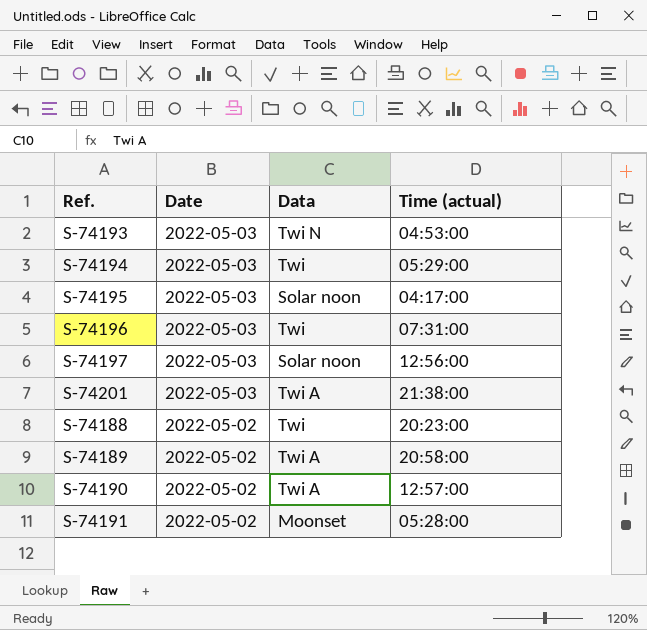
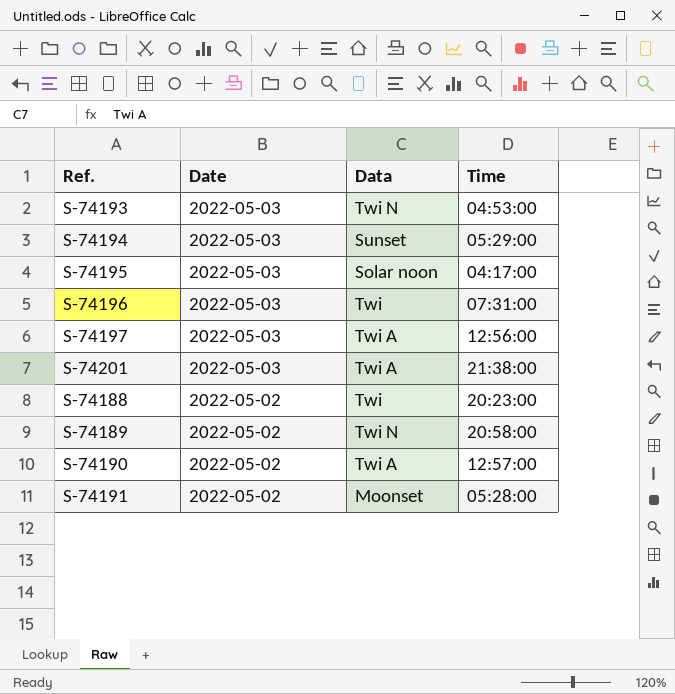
column name: Time (actual) -> Time
S-74194 | Data: Twi -> Sunset
S-74197 | Data: Solar noon -> Twi A
S-74189 | Data: Twi A -> Twi N

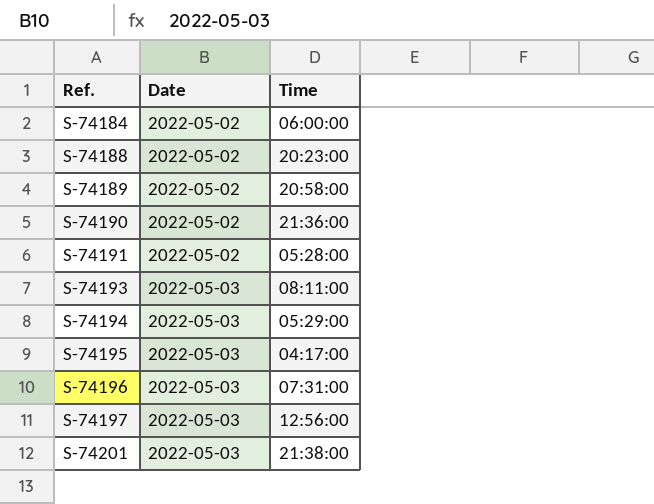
row order: Date descending -> Ref. ascending
column Data | position: 3 -> none
row S-74184: none -> 2022-05-02 | 06:00:00
S-74190 | Time: 12:57:00 -> 21:36:00
S-74193 | Time: 04:53:00 -> 08:11:00

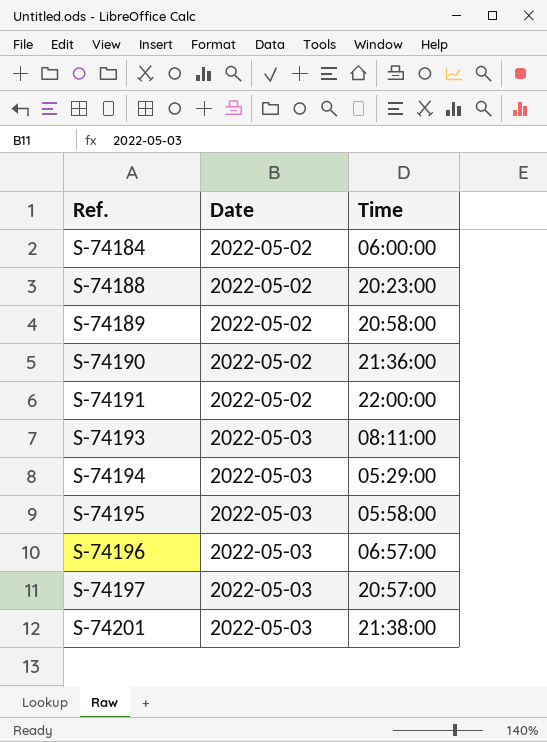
S-74191 | Time: 05:28:00 -> 22:00:00
S-74195 | Time: 04:17:00 -> 05:58:00
S-74196 | Time: 07:31:00 -> 06:57:00
S-74197 | Time: 12:56:00 -> 20:57:00

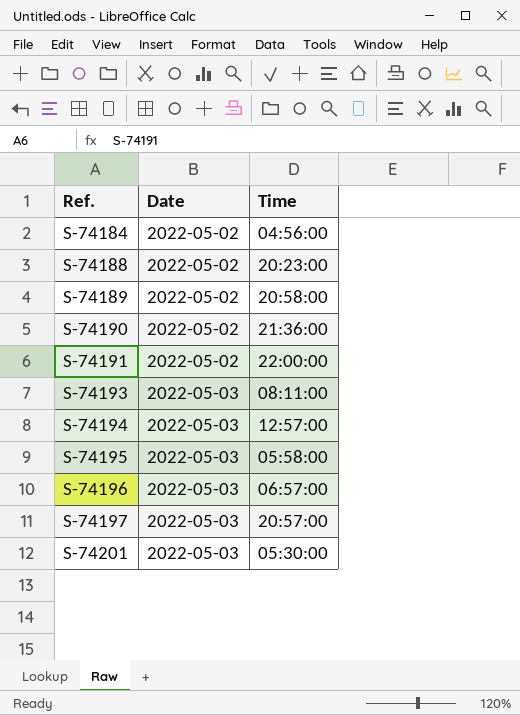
S-74184 | Time: 06:00:00 -> 04:56:00
S-74194 | Time: 05:29:00 -> 12:57:00
S-74201 | Time: 21:38:00 -> 05:30:00

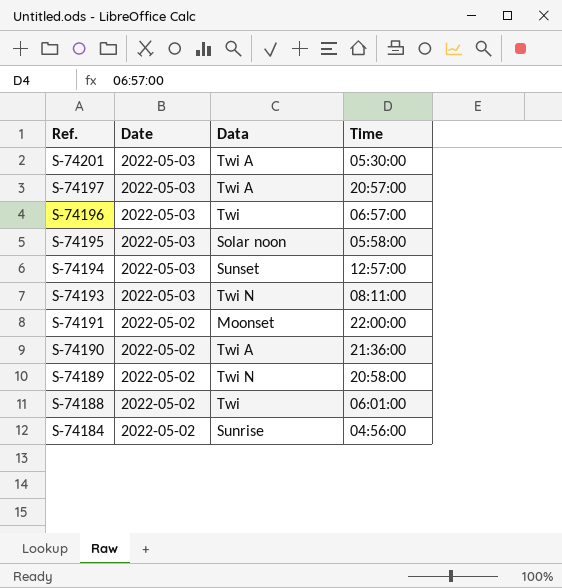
row order: Ref. ascending -> Ref. descending
column Data | position: none -> 3
S-74188 | Time: 20:23:00 -> 06:01:00

